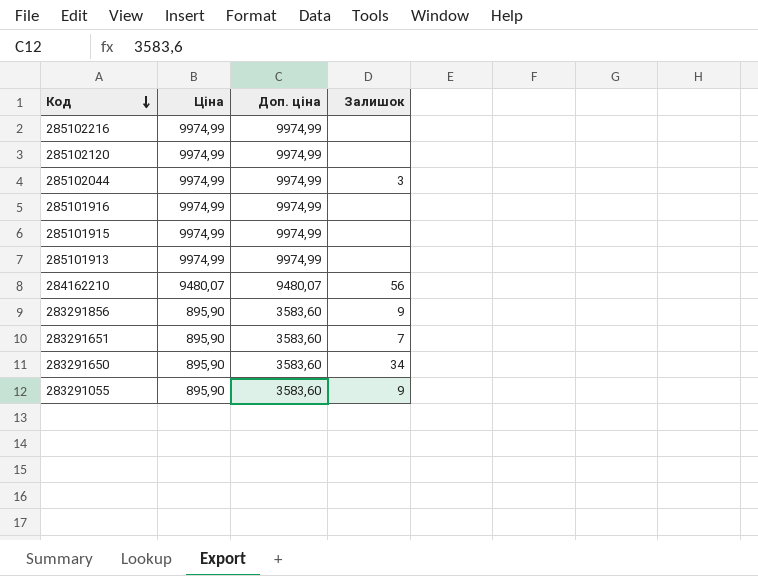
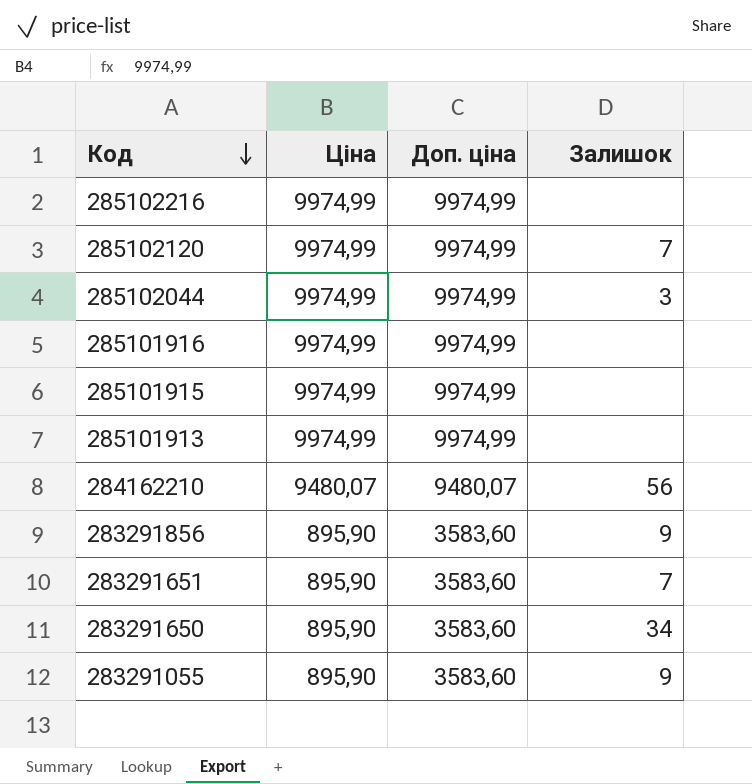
285102120 | Залишок: none -> 7

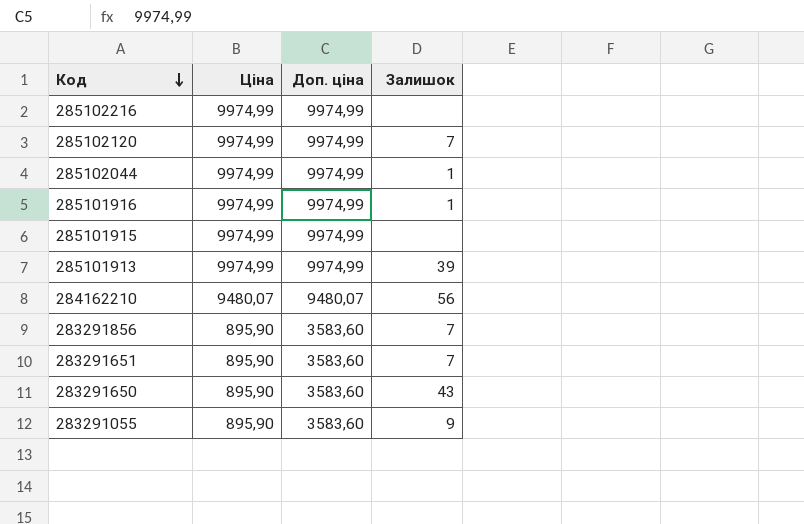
285102044 | Залишок: 3 -> 1
285101916 | Залишок: none -> 1
285101913 | Залишок: none -> 39
283291856 | Залишок: 9 -> 7
283291650 | Залишок: 34 -> 43

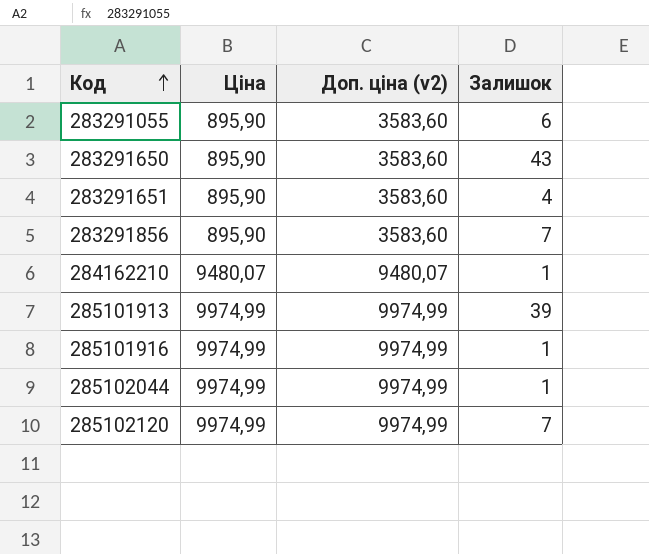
row order: Код descending -> Код ascending
column name: Доп. ціна -> Доп. ціна (v2)
row 285102216: 9974,99 | 9974,99 | none -> none
row 285101915: 9974,99 | 9974,99 | none -> none
283291055 | Залишок: 9 -> 6
283291651 | Залишок: 7 -> 4
284162210 | Залишок: 56 -> 1

